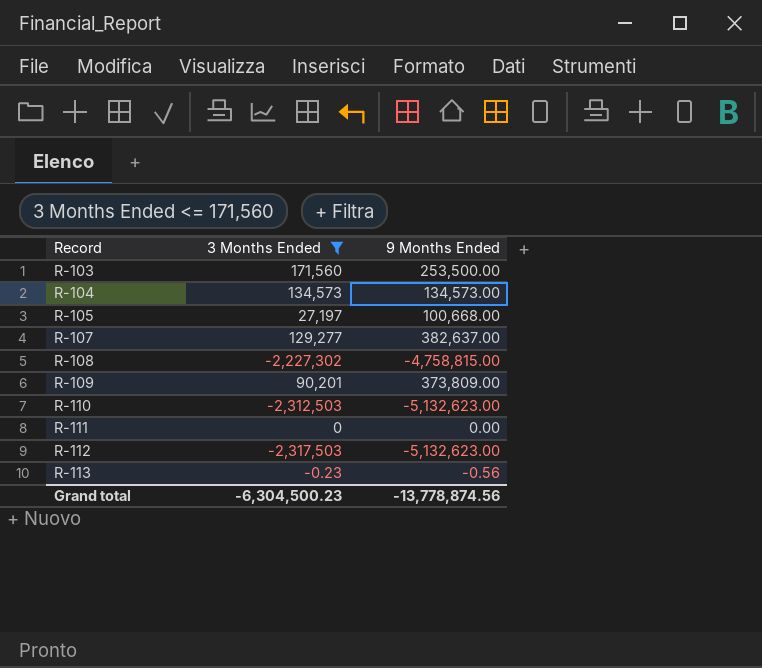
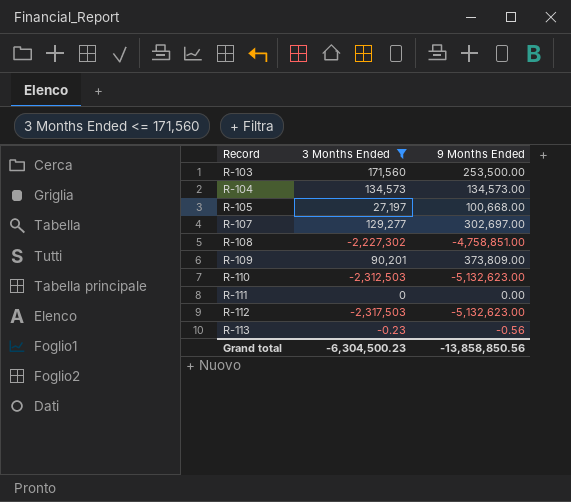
R-107 | 9 Months Ended: 382,637.00 -> 302,697.00
R-108 | 9 Months Ended: -4,758,815.00 -> -4,758,851.00
Grand total | 9 Months Ended: -13,778,874.56 -> -13,858,850.56

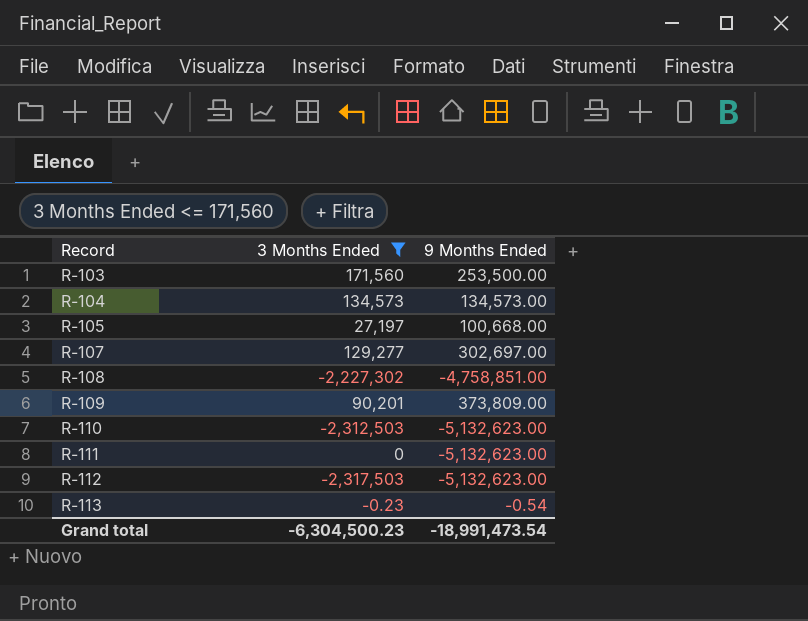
R-111 | 9 Months Ended: 0.00 -> -5,132,623.00
R-113 | 9 Months Ended: -0.56 -> -0.54
Grand total | 9 Months Ended: -13,858,850.56 -> -18,991,473.54

